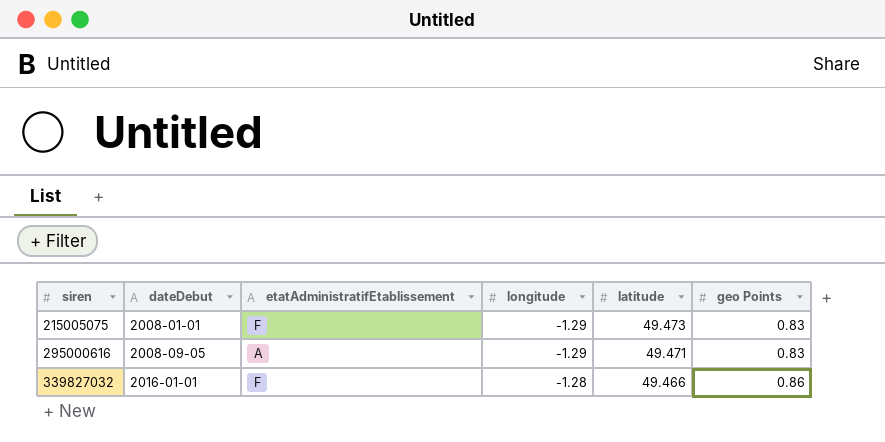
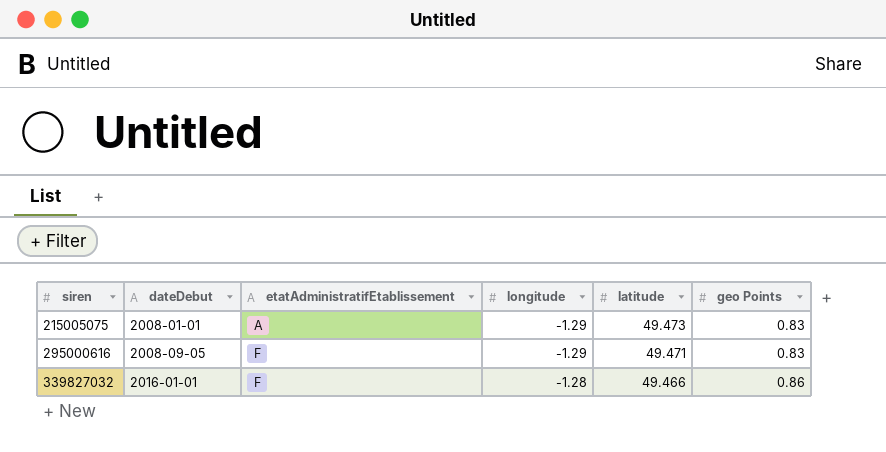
215005075 | etatAdministratifEtablissement: F -> A
295000616 | etatAdministratifEtablissement: A -> F

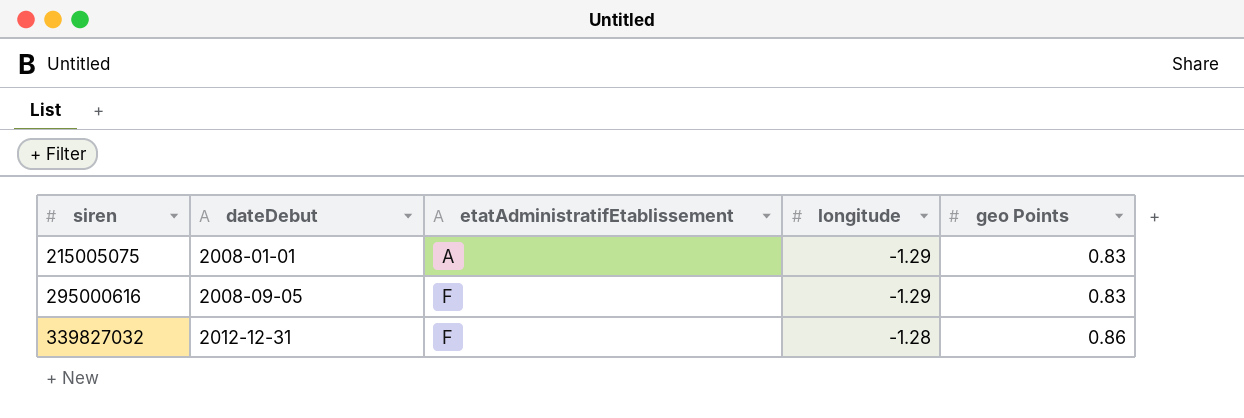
column latitude | position: 5 -> none
339827032 | dateDebut: 2016-01-01 -> 2012-12-31

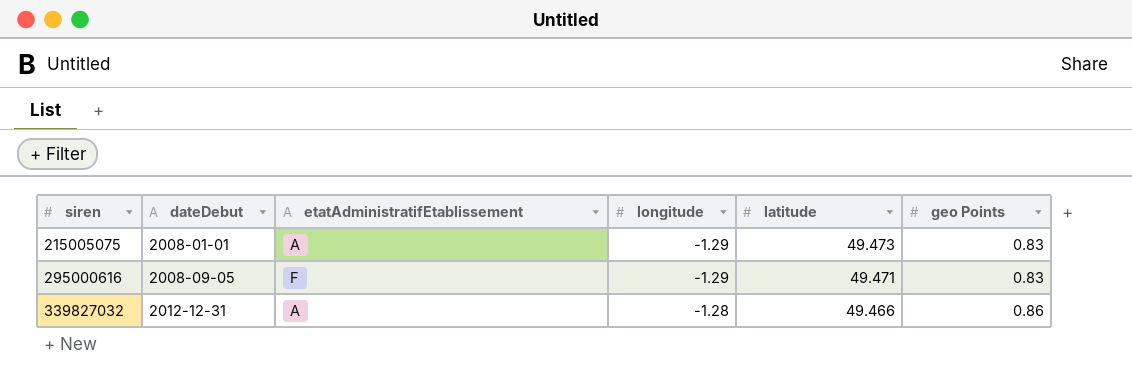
column latitude | position: none -> 5
339827032 | etatAdministratifEtablissement: F -> A

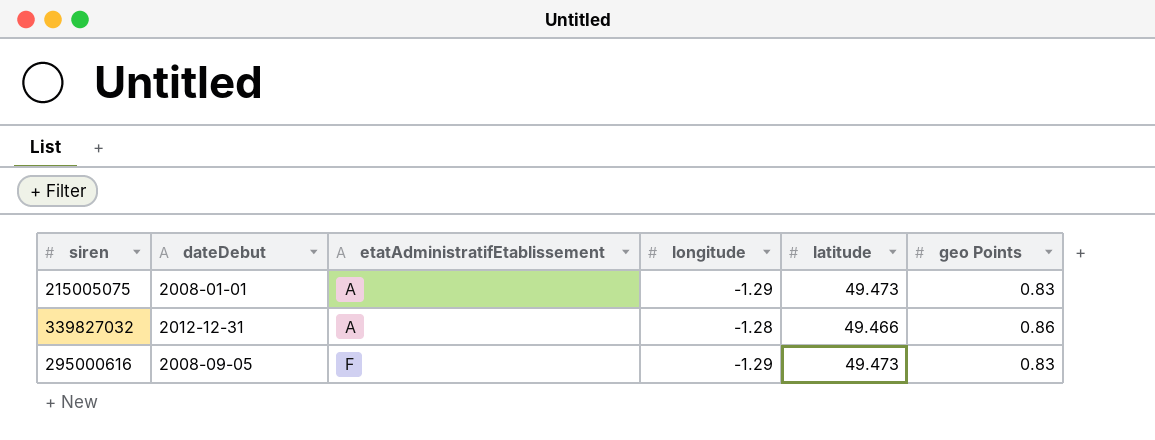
row order: siren ascending -> etatAdministratifEtablissement ascending
295000616 | latitude: 49.471 -> 49.473

